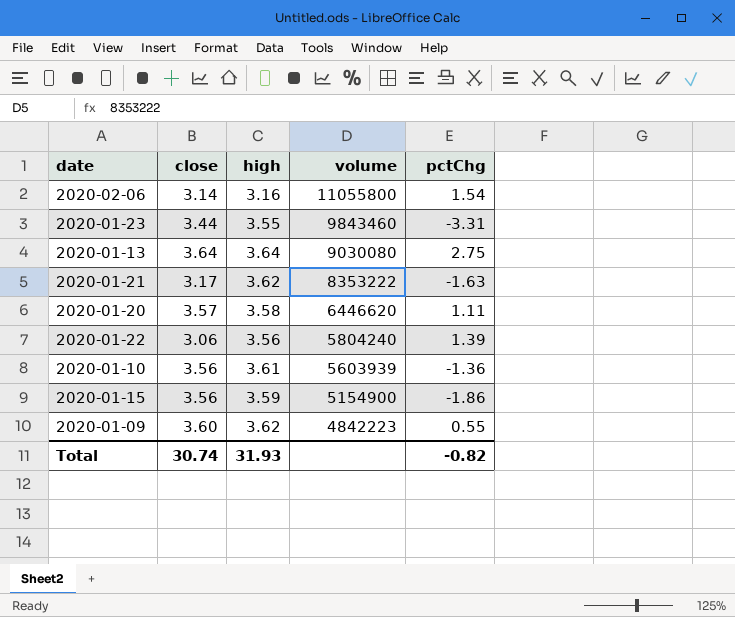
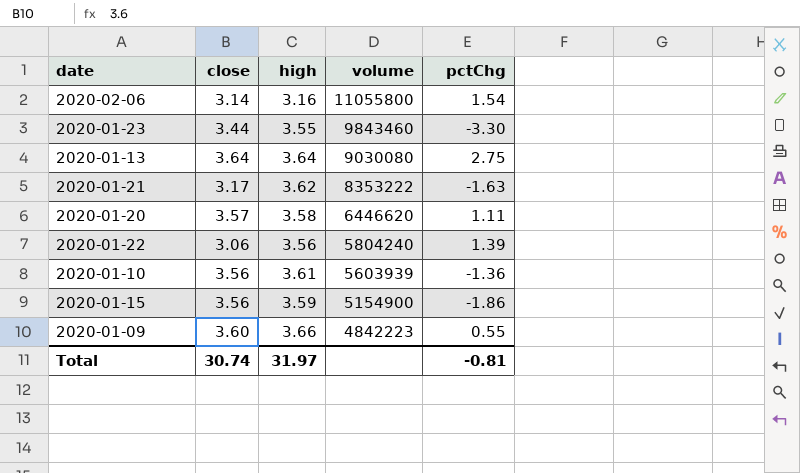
2020-01-23 | pctChg: -3.31 -> -3.30
2020-01-09 | high: 3.62 -> 3.66
Total | high: 31.93 -> 31.97
Total | pctChg: -0.82 -> -0.81

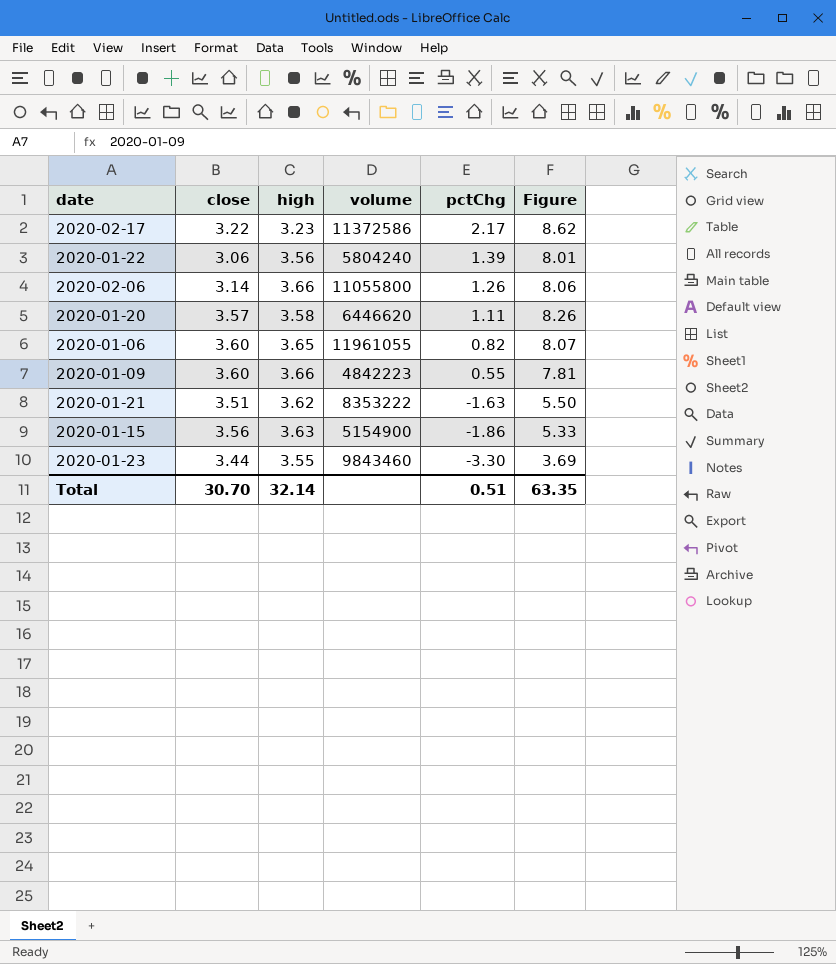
row order: volume descending -> pctChg descending
column Figure | formula: none -> [close] + [high] + [pctChg]
row 2020-01-13: 3.64 | 3.64 | 9030080 | 2.75 -> none
row 2020-01-10: 3.56 | 3.61 | 5603939 | -1.36 -> none
row 2020-02-17: none -> 3.22 | 3.23 | 11372586 | 2.17 | 8.62
2020-02-06 | high: 3.16 -> 3.66
2020-02-06 | pctChg: 1.54 -> 1.26
row 2020-01-06: none -> 3.60 | 3.65 | 11961055 | 0.82 | 8.07
2020-01-21 | close: 3.17 -> 3.51
2020-01-15 | high: 3.59 -> 3.63
Total | close: 30.74 -> 30.70
Total | high: 31.97 -> 32.14
Total | pctChg: -0.81 -> 0.51

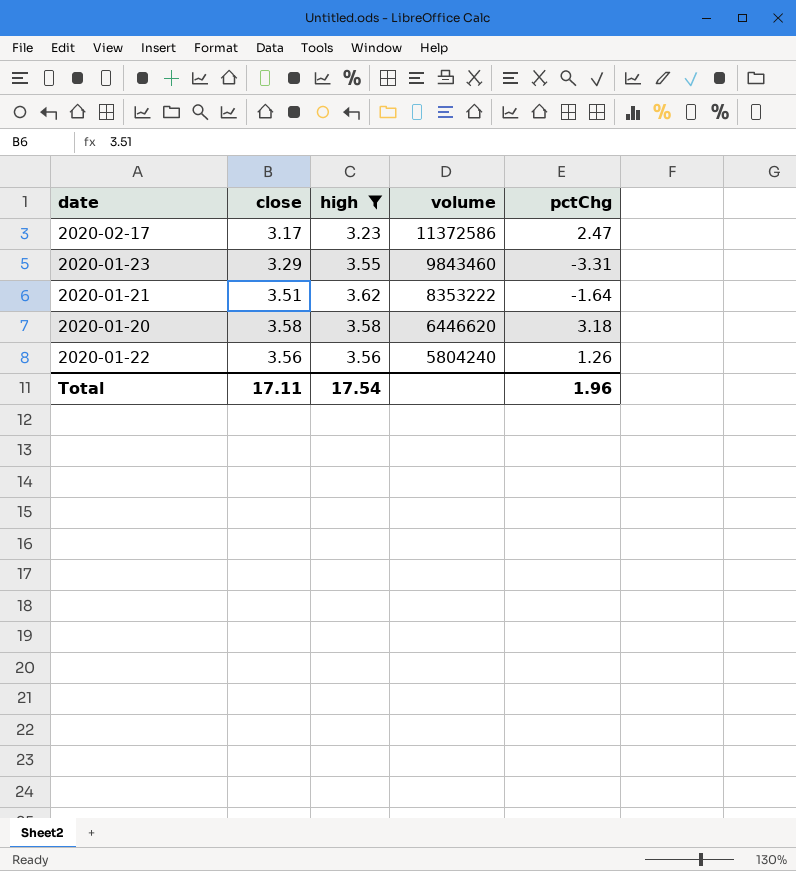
filter: none -> high <= 3.62
row order: pctChg descending -> volume descending
column Figure | formula: [close] + [high] + [pctChg] -> none
2020-02-17 | close: 3.22 -> 3.17
2020-02-17 | pctChg: 2.17 -> 2.47
2020-01-23 | close: 3.44 -> 3.29
2020-01-23 | pctChg: -3.30 -> -3.31
2020-01-21 | pctChg: -1.63 -> -1.64
2020-01-20 | close: 3.57 -> 3.58
2020-01-20 | pctChg: 1.11 -> 3.18
2020-01-22 | close: 3.06 -> 3.56
2020-01-22 | pctChg: 1.39 -> 1.26
Total | close: 30.70 -> 17.11
Total | high: 32.14 -> 17.54
Total | pctChg: 0.51 -> 1.96

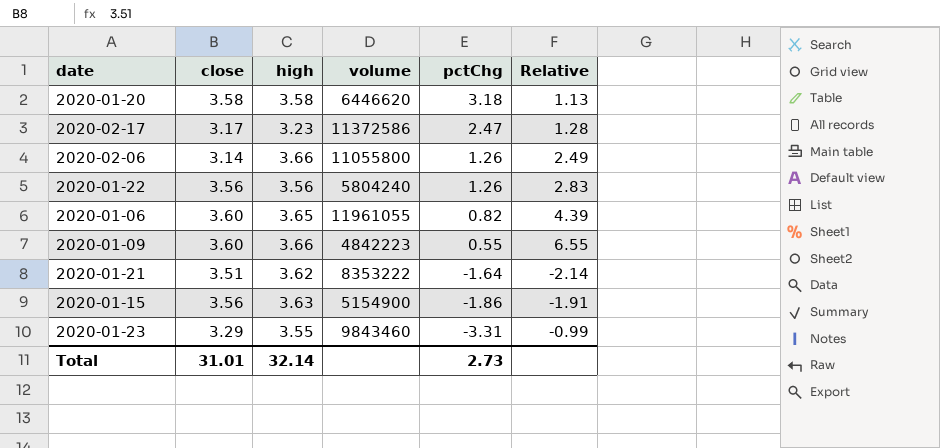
filter: high <= 3.62 -> none
row order: volume descending -> pctChg descending
column Relative | formula: none -> [close] / [pctChg]
Total | close: 17.11 -> 31.01
Total | high: 17.54 -> 32.14
Total | pctChg: 1.96 -> 2.73

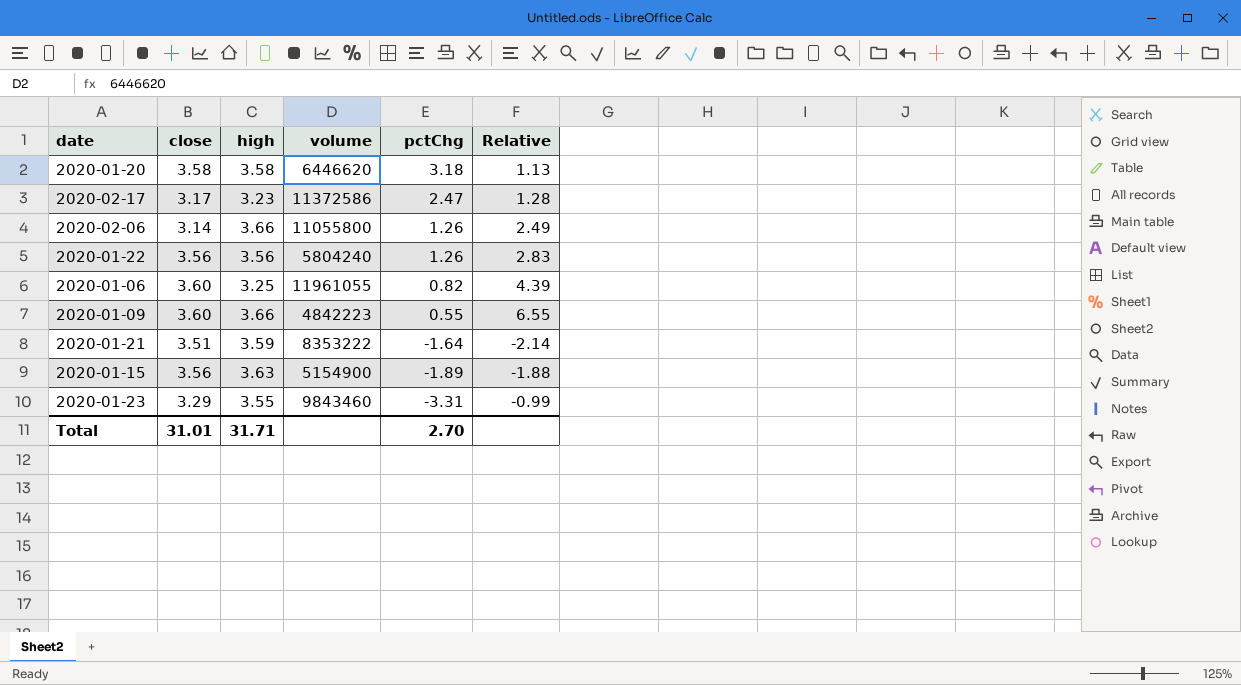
2020-01-06 | high: 3.65 -> 3.25
2020-01-21 | high: 3.62 -> 3.59
2020-01-15 | pctChg: -1.86 -> -1.89
2020-01-15 | Relative: -1.91 -> -1.88
Total | high: 32.14 -> 31.71
Total | pctChg: 2.73 -> 2.70

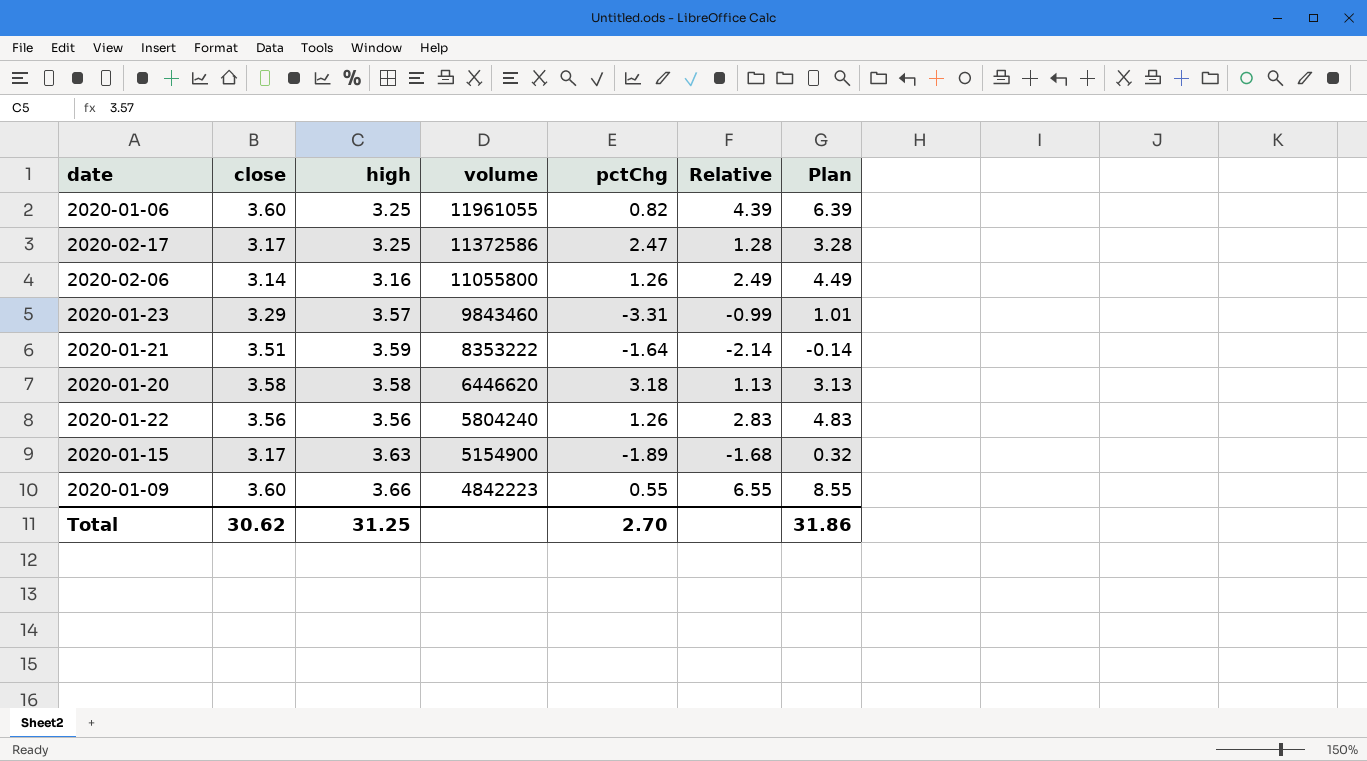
row order: pctChg descending -> volume descending
column Plan | formula: none -> [Relative] + 2
2020-02-17 | high: 3.23 -> 3.25
2020-02-06 | high: 3.66 -> 3.16
2020-01-23 | high: 3.55 -> 3.57
2020-01-15 | close: 3.56 -> 3.17
2020-01-15 | Relative: -1.88 -> -1.68
Total | close: 31.01 -> 30.62
Total | high: 31.71 -> 31.25

